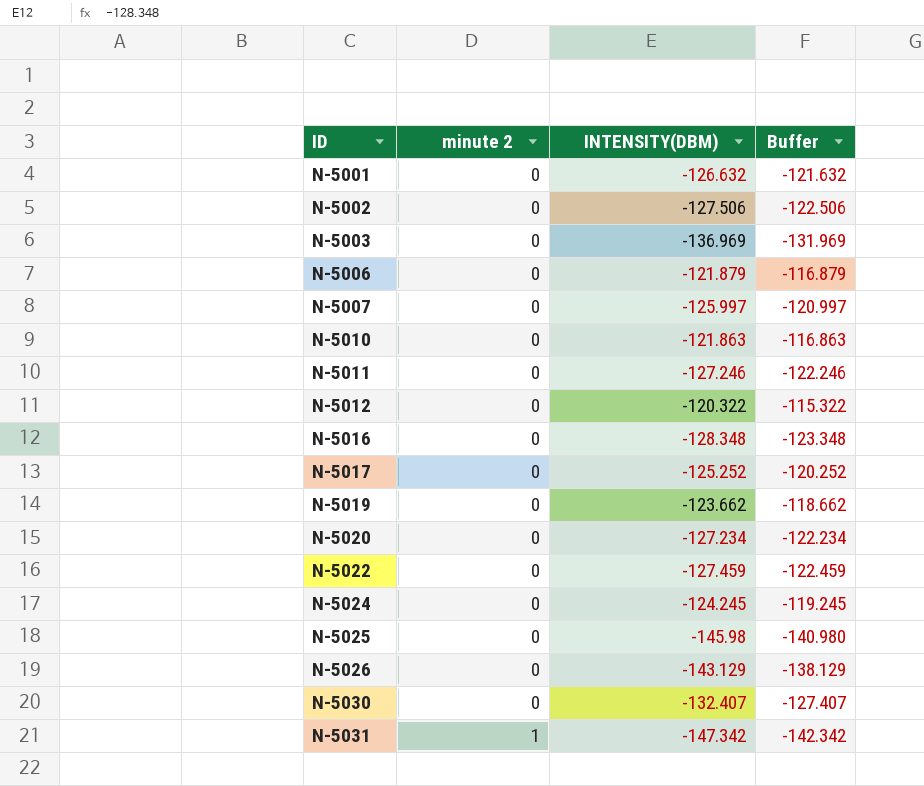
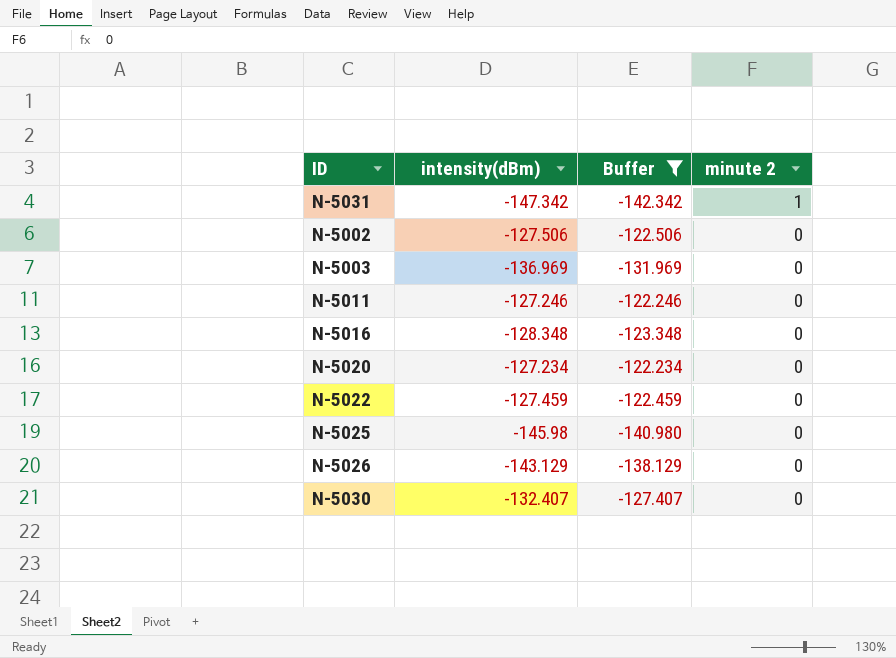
filter: none -> Buffer <= -122.234
row order: ID ascending -> minute 2 descending
column name: INTENSITY(DBM) -> intensity(dBm)
column minute 2 | position: 2 -> 4

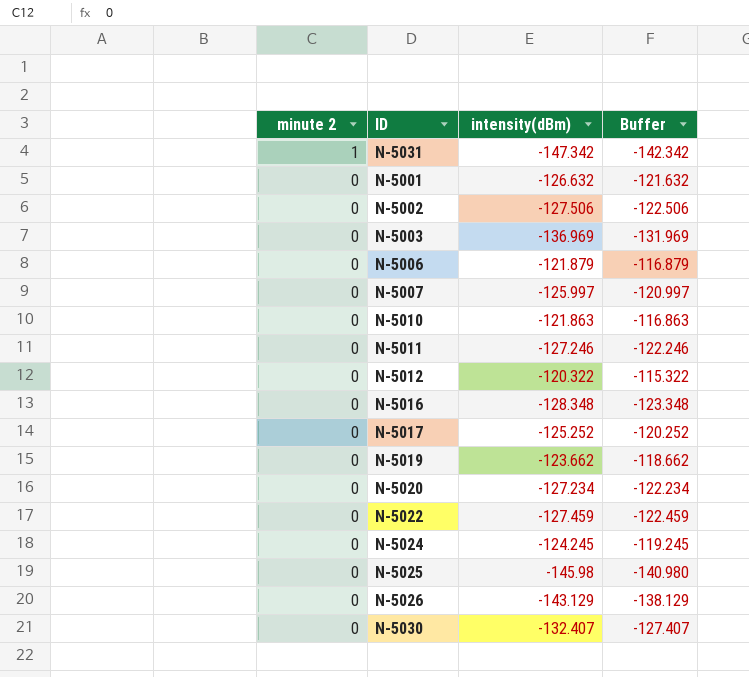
filter: Buffer <= -122.234 -> none
column minute 2 | position: 4 -> 1

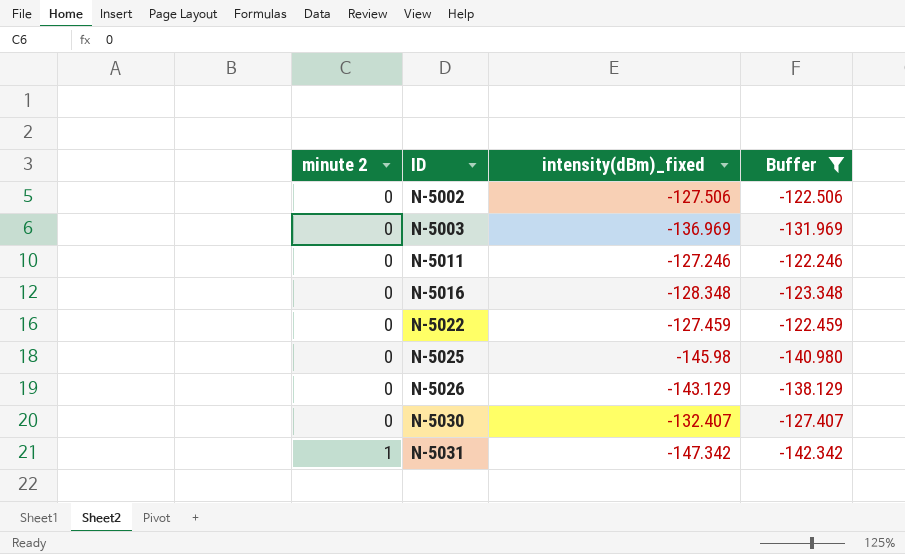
filter: none -> Buffer <= -122.246
row order: minute 2 descending -> minute 2 ascending
column name: intensity(dBm) -> intensity(dBm)_fixed

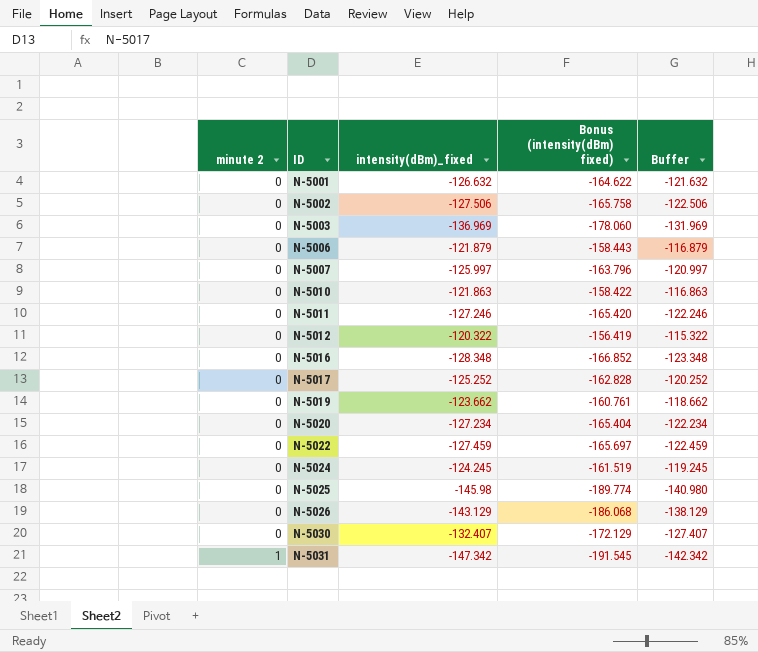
filter: Buffer <= -122.246 -> none
column Bonus (intensity(dBm) fixed) | formula: none -> [intensity(dBm)_fixed] * 1.3

